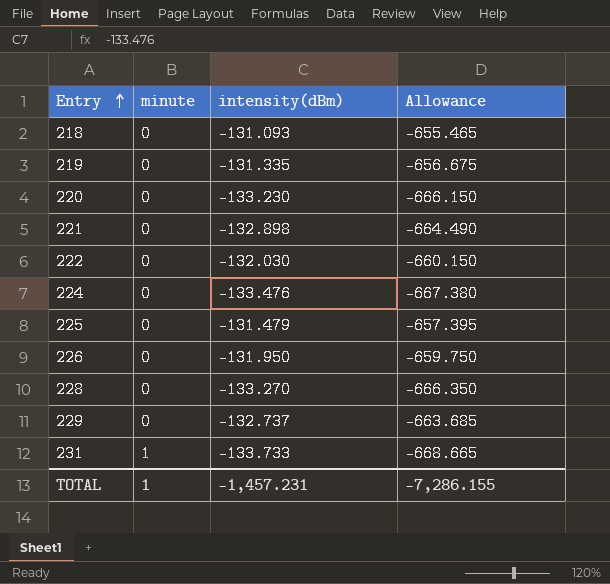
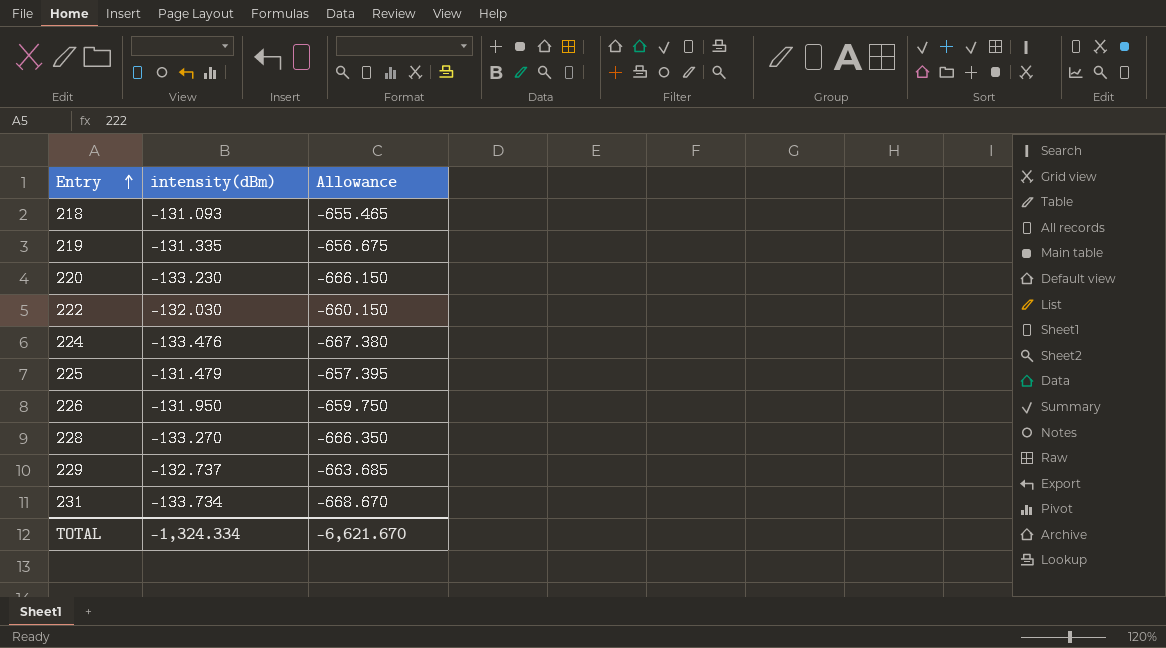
column minute | position: 2 -> none
row 221: 0 | -132.898 | -664.490 -> none
231 | intensity(dBm): -133.733 -> -133.734
231 | Allowance: -668.665 -> -668.670
TOTAL | intensity(dBm): -1,457.231 -> -1,324.334
TOTAL | Allowance: -7,286.155 -> -6,621.670

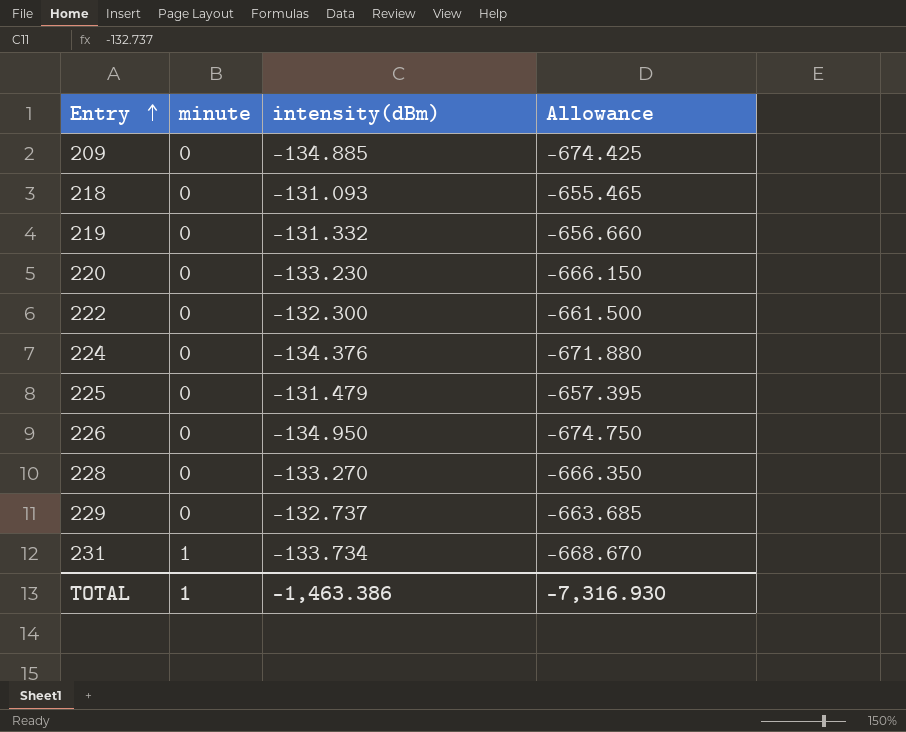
column minute | position: none -> 2
row 209: none -> 0 | -134.885 | -674.425
219 | intensity(dBm): -131.335 -> -131.332
219 | Allowance: -656.675 -> -656.660
222 | intensity(dBm): -132.030 -> -132.300
222 | Allowance: -660.150 -> -661.500
224 | intensity(dBm): -133.476 -> -134.376
224 | Allowance: -667.380 -> -671.880
226 | intensity(dBm): -131.950 -> -134.950
226 | Allowance: -659.750 -> -674.750
TOTAL | intensity(dBm): -1,324.334 -> -1,463.386
TOTAL | Allowance: -6,621.670 -> -7,316.930

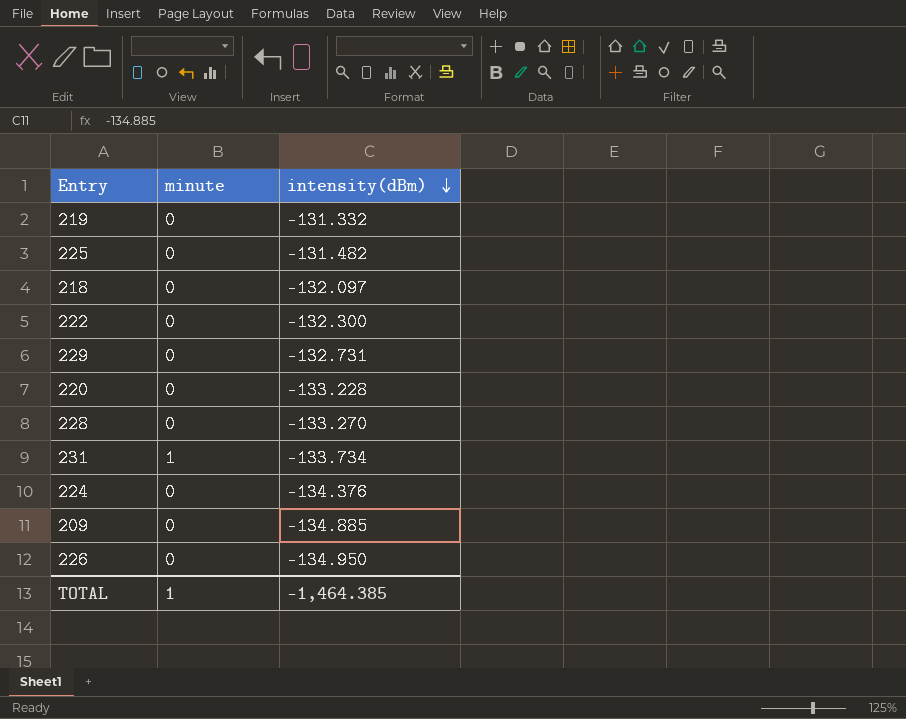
row order: Entry ascending -> intensity(dBm) descending
column Allowance | formula: [intensity(dBm)] * 5 -> none
225 | intensity(dBm): -131.479 -> -131.482
218 | intensity(dBm): -131.093 -> -132.097
229 | intensity(dBm): -132.737 -> -132.731
220 | intensity(dBm): -133.230 -> -133.228
TOTAL | intensity(dBm): -1,463.386 -> -1,464.385

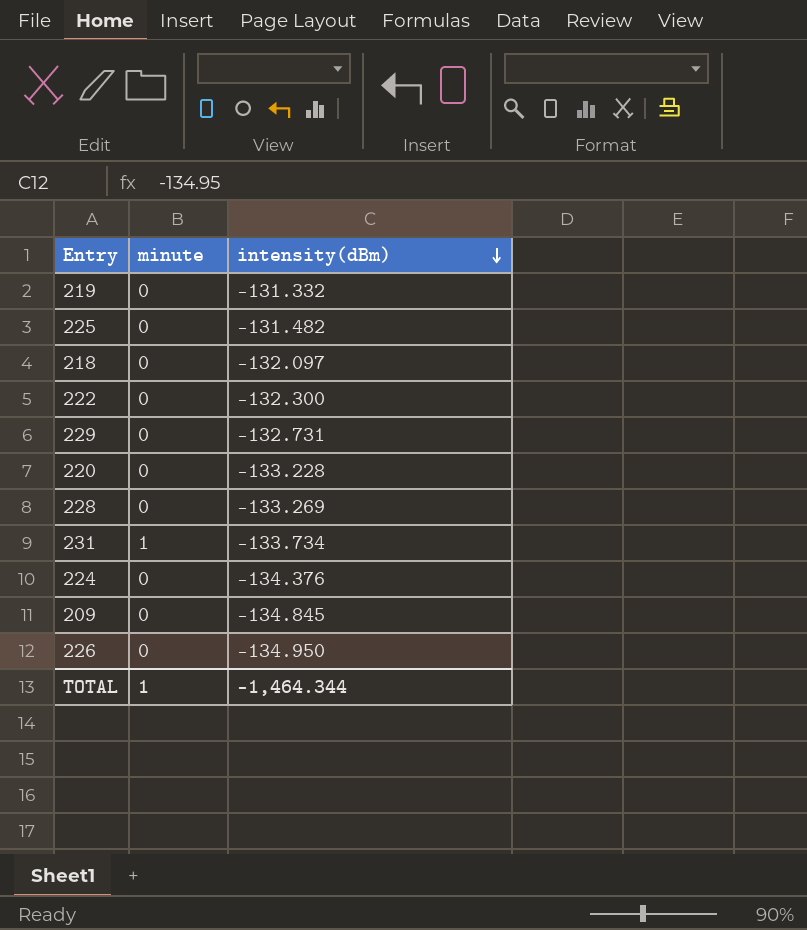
228 | intensity(dBm): -133.270 -> -133.269
209 | intensity(dBm): -134.885 -> -134.845
TOTAL | intensity(dBm): -1,464.385 -> -1,464.344

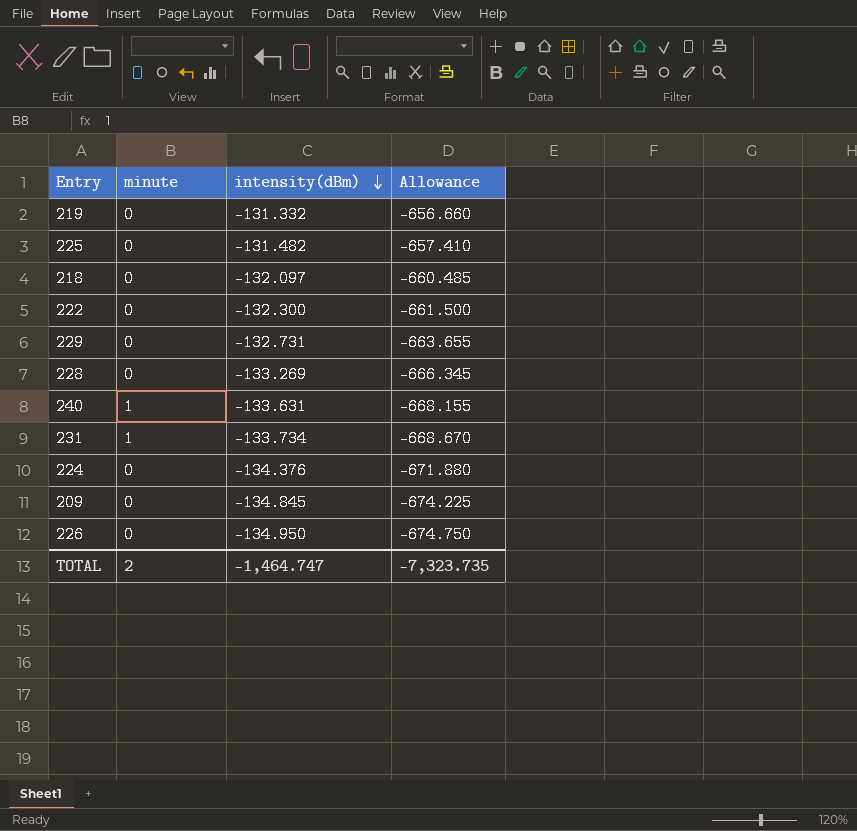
column Allowance | formula: none -> [intensity(dBm)] * 5
row 220: 0 | -133.228 -> none
row 240: none -> 1 | -133.631 | -668.155
TOTAL | minute: 1 -> 2
TOTAL | intensity(dBm): -1,464.344 -> -1,464.747

